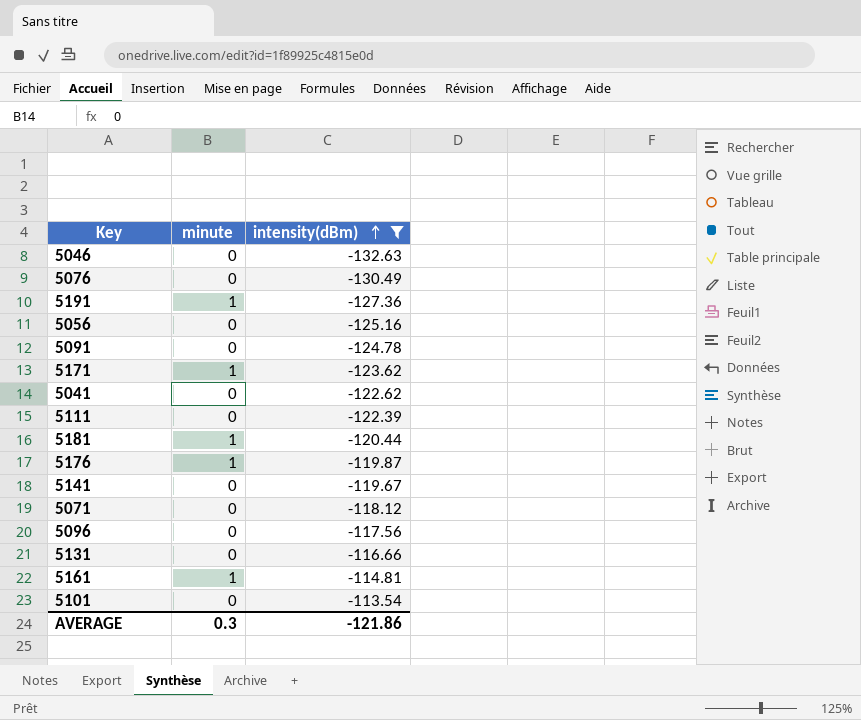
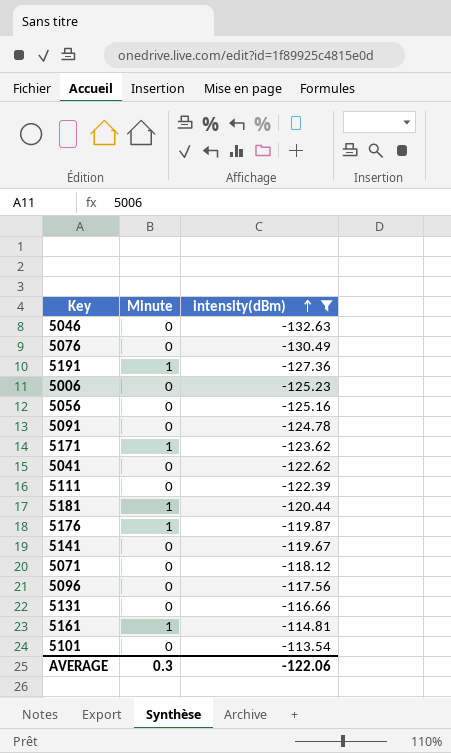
column name: minute -> Minute
row 5006: none -> 0 | -125.23
AVERAGE | intensity(dBm): -121.86 -> -122.06

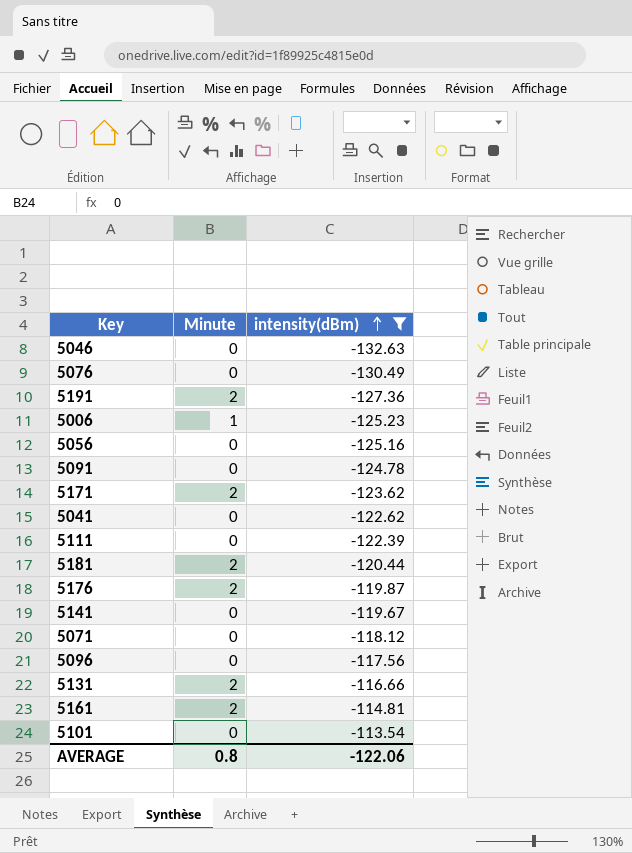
5191 | Minute: 1 -> 2
5006 | Minute: 0 -> 1
5171 | Minute: 1 -> 2
5181 | Minute: 1 -> 2
5176 | Minute: 1 -> 2
5131 | Minute: 0 -> 2
5161 | Minute: 1 -> 2
AVERAGE | Minute: 0.3 -> 0.8

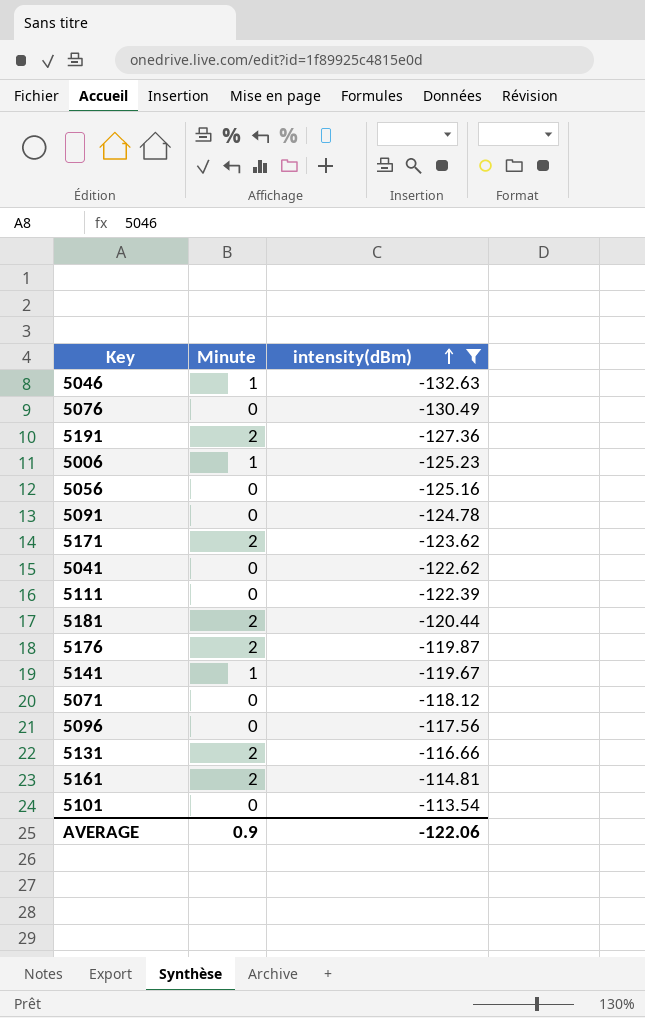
5046 | Minute: 0 -> 1
5141 | Minute: 0 -> 1
AVERAGE | Minute: 0.8 -> 0.9

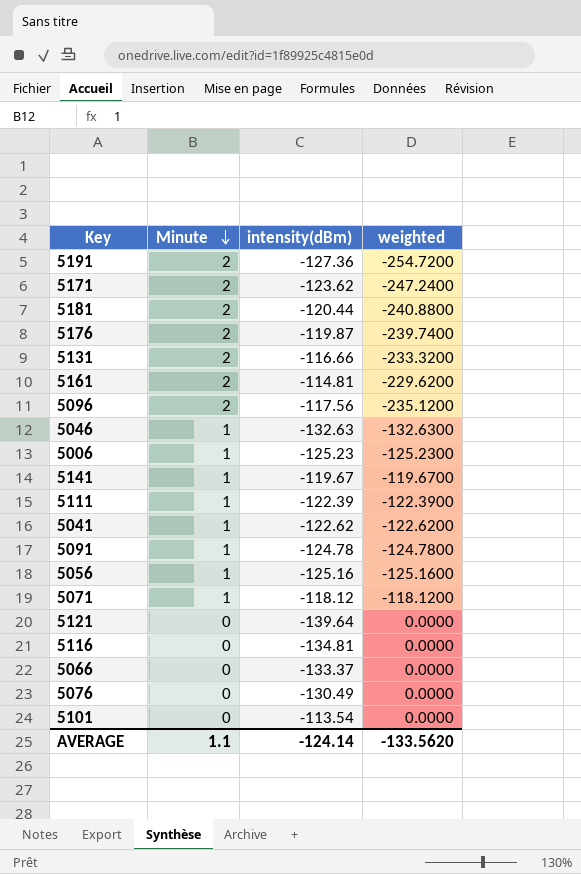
filter: intensity(dBm) >= -132.63 -> none
row order: intensity(dBm) ascending -> Minute descending
column weighted | formula: none -> [Minute] * [intensity(dBm)]
5096 | Minute: 0 -> 2
5111 | Minute: 0 -> 1
5041 | Minute: 0 -> 1
5091 | Minute: 0 -> 1
5056 | Minute: 0 -> 1
5071 | Minute: 0 -> 1
AVERAGE | Minute: 0.9 -> 1.1
AVERAGE | intensity(dBm): -122.06 -> -124.14

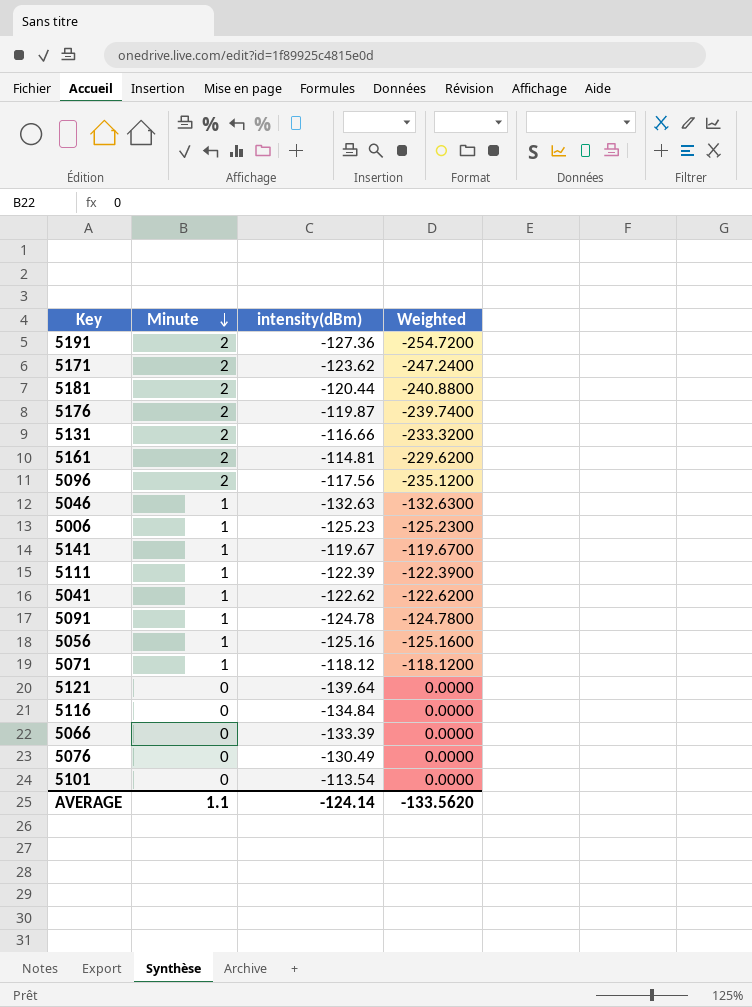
column name: weighted -> Weighted
5116 | intensity(dBm): -134.81 -> -134.84
5066 | intensity(dBm): -133.37 -> -133.39

